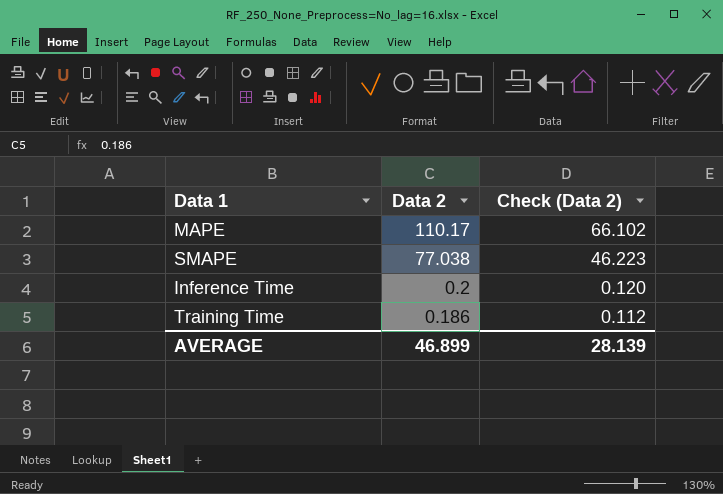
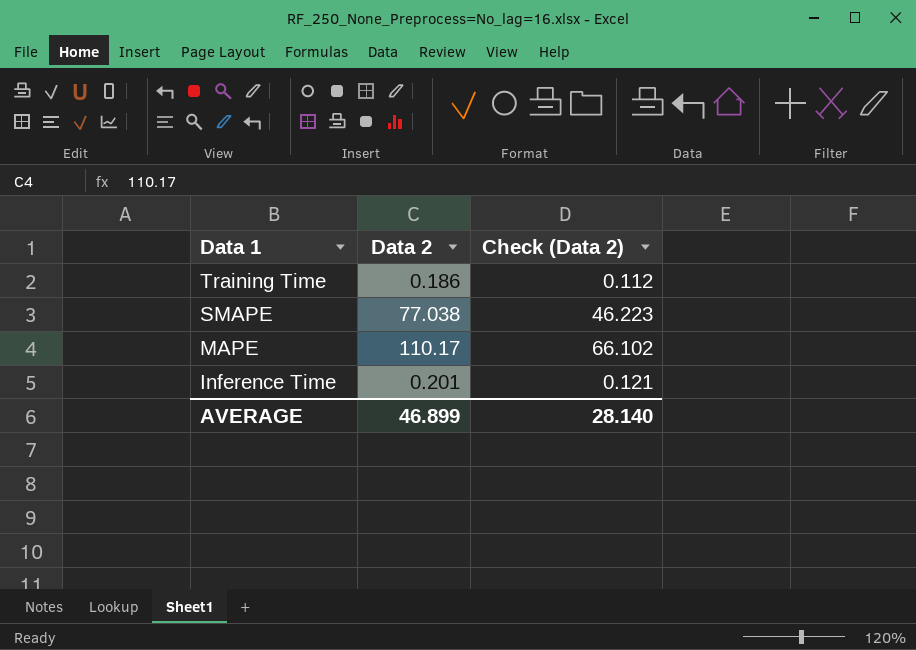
row order: Data 2 descending -> Data 1 descending
Inference Time | Data 2: 0.2 -> 0.201
Inference Time | Check (Data 2): 0.120 -> 0.121
AVERAGE | Check (Data 2): 28.139 -> 28.140

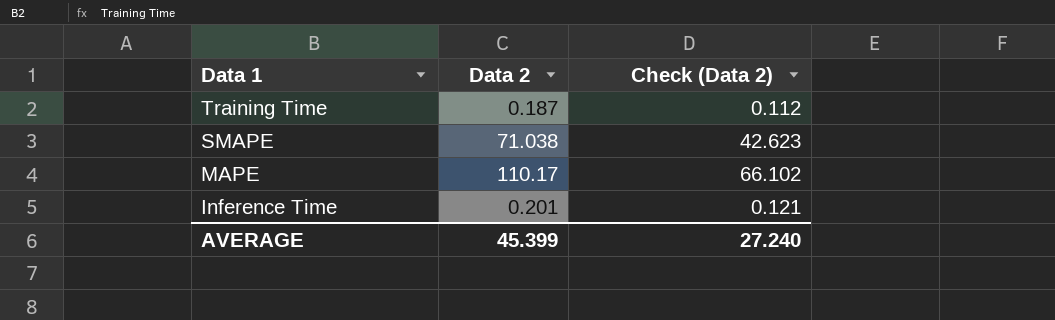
Training Time | Data 2: 0.186 -> 0.187
SMAPE | Data 2: 77.038 -> 71.038
SMAPE | Check (Data 2): 46.223 -> 42.623
AVERAGE | Data 2: 46.899 -> 45.399
AVERAGE | Check (Data 2): 28.140 -> 27.240

